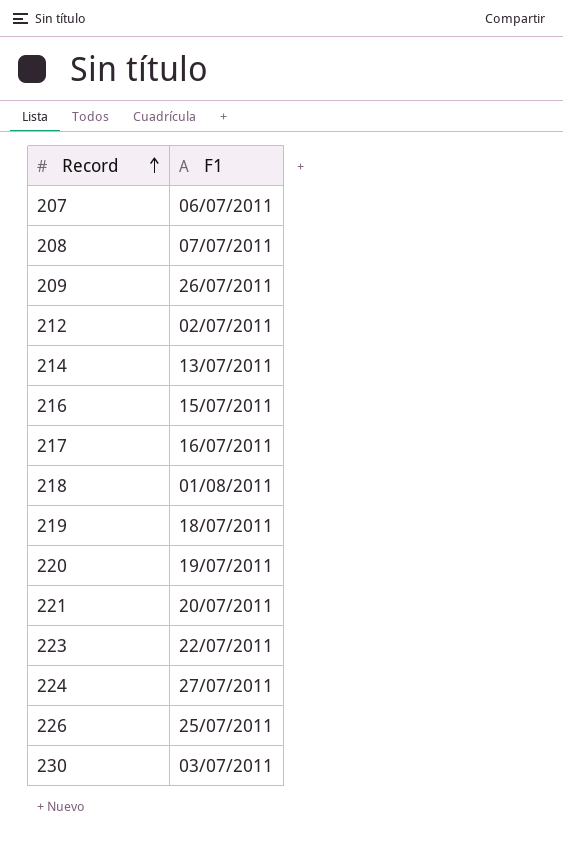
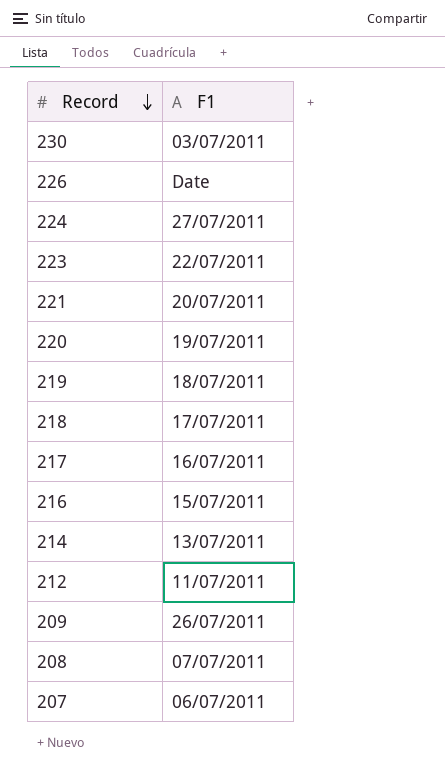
row order: Record ascending -> Record descending
226 | F1: 25/07/2011 -> Date
218 | F1: 01/08/2011 -> 17/07/2011
212 | F1: 02/07/2011 -> 11/07/2011

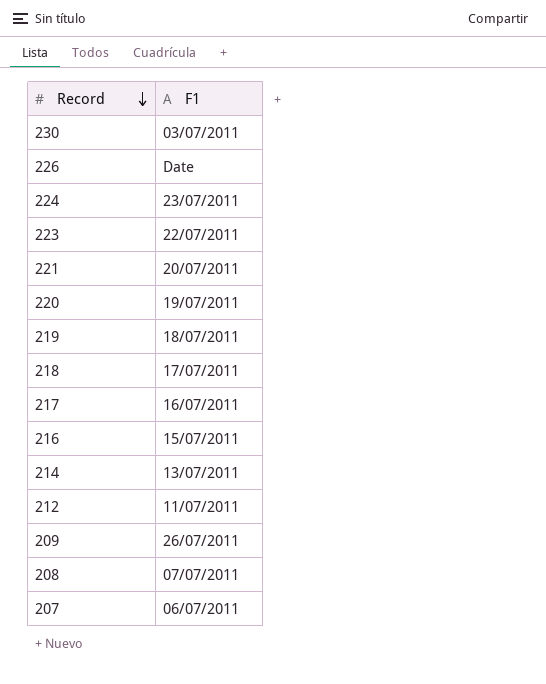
224 | F1: 27/07/2011 -> 23/07/2011

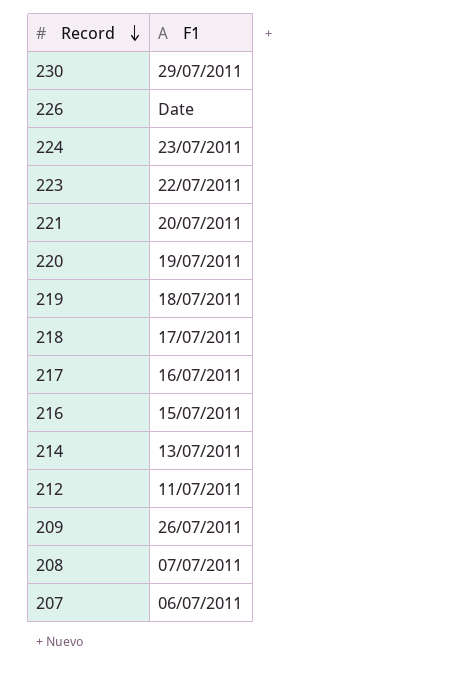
230 | F1: 03/07/2011 -> 29/07/2011

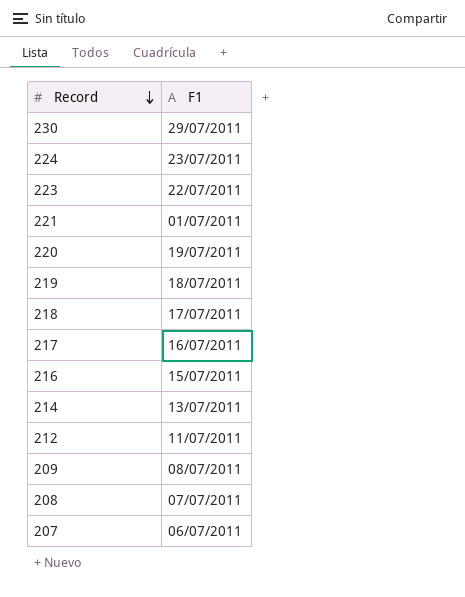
row 226: Date -> none
221 | F1: 20/07/2011 -> 01/07/2011
209 | F1: 26/07/2011 -> 08/07/2011

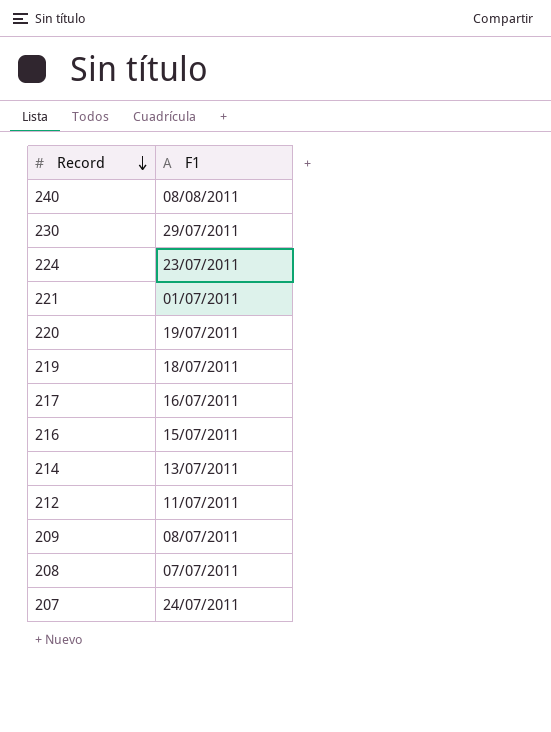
row 223: 22/07/2011 -> none
row 218: 17/07/2011 -> none
row 240: none -> 08/08/2011
207 | F1: 06/07/2011 -> 24/07/2011

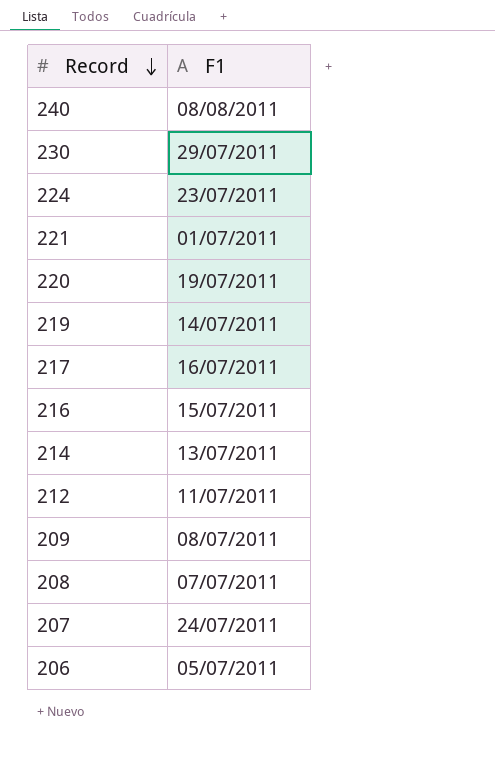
219 | F1: 18/07/2011 -> 14/07/2011
row 206: none -> 05/07/2011

